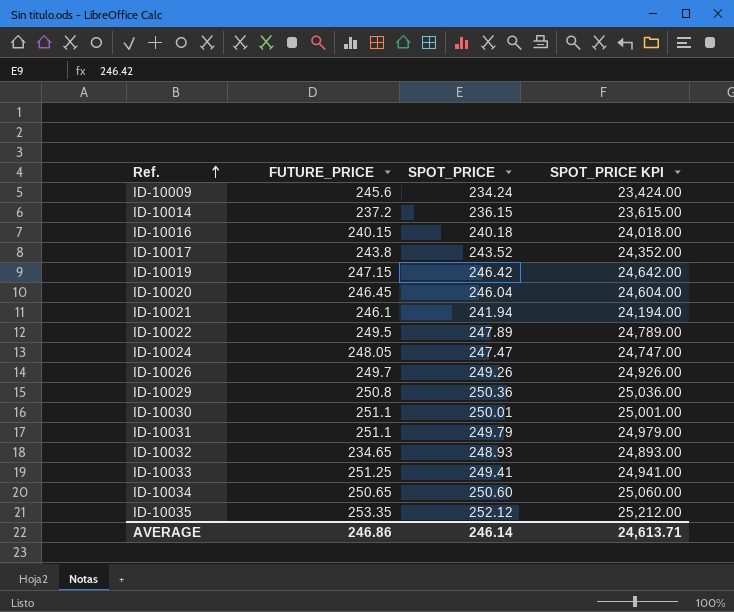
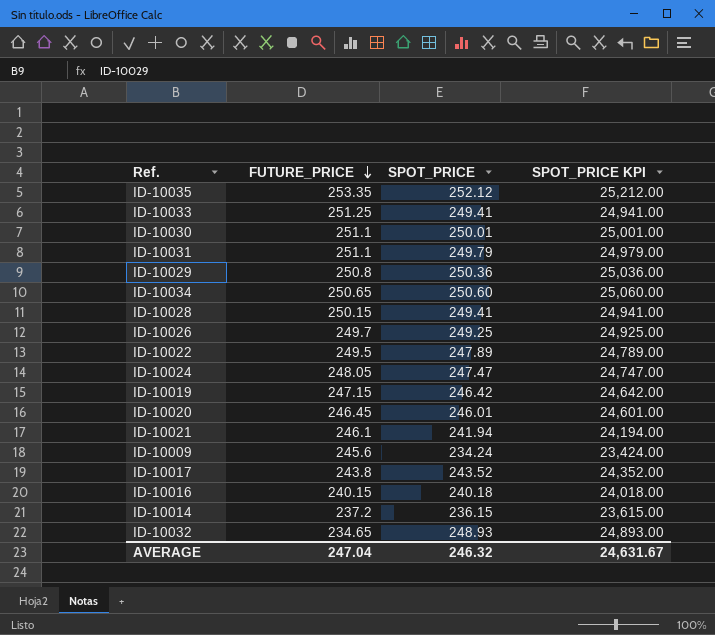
row order: Ref. ascending -> FUTURE_PRICE descending
row ID-10028: none -> 250.15 | 249.41 | 24,941.00
ID-10026 | SPOT_PRICE: 249.26 -> 249.25
ID-10026 | SPOT_PRICE KPI: 24,926.00 -> 24,925.00
ID-10020 | SPOT_PRICE: 246.04 -> 246.01
ID-10020 | SPOT_PRICE KPI: 24,604.00 -> 24,601.00
AVERAGE | FUTURE_PRICE: 246.86 -> 247.04
AVERAGE | SPOT_PRICE: 246.14 -> 246.32
AVERAGE | SPOT_PRICE KPI: 24,613.71 -> 24,631.67

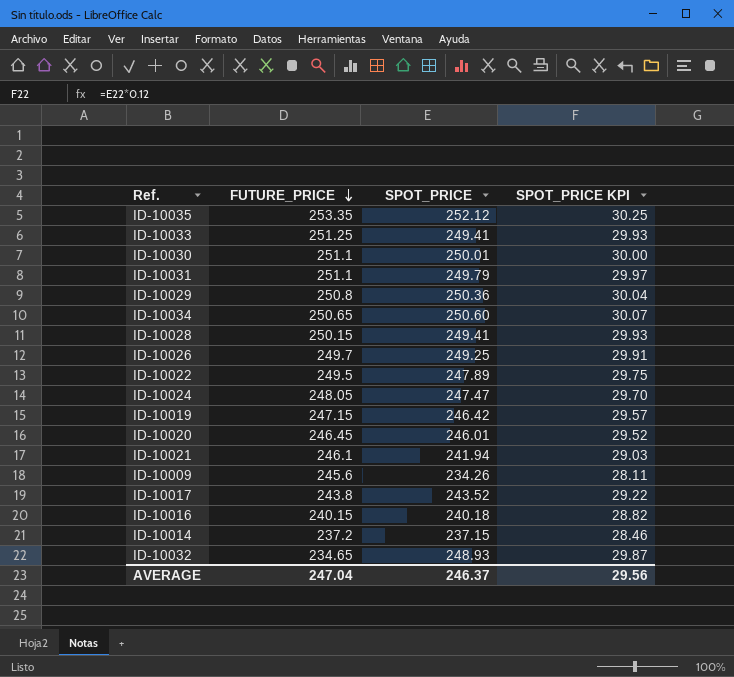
column SPOT_PRICE KPI | formula: [SPOT_PRICE] * 100 -> [SPOT_PRICE] * 0.12
ID-10009 | SPOT_PRICE: 234.24 -> 234.26
ID-10014 | SPOT_PRICE: 236.15 -> 237.15
AVERAGE | SPOT_PRICE: 246.32 -> 246.37
AVERAGE | SPOT_PRICE KPI: 24,631.67 -> 29.56

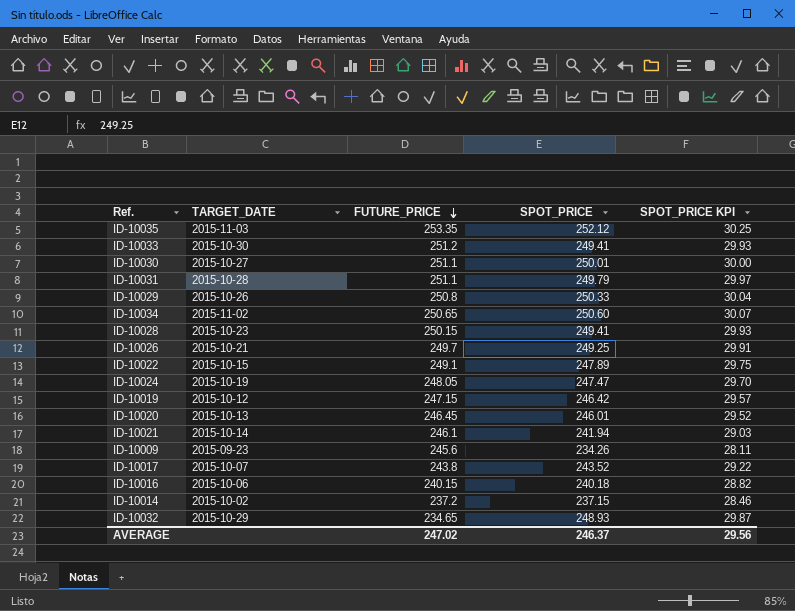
column TARGET_DATE | position: none -> 2
ID-10033 | FUTURE_PRICE: 251.25 -> 251.2
ID-10029 | SPOT_PRICE: 250.36 -> 250.33
ID-10022 | FUTURE_PRICE: 249.5 -> 249.1
AVERAGE | FUTURE_PRICE: 247.04 -> 247.02

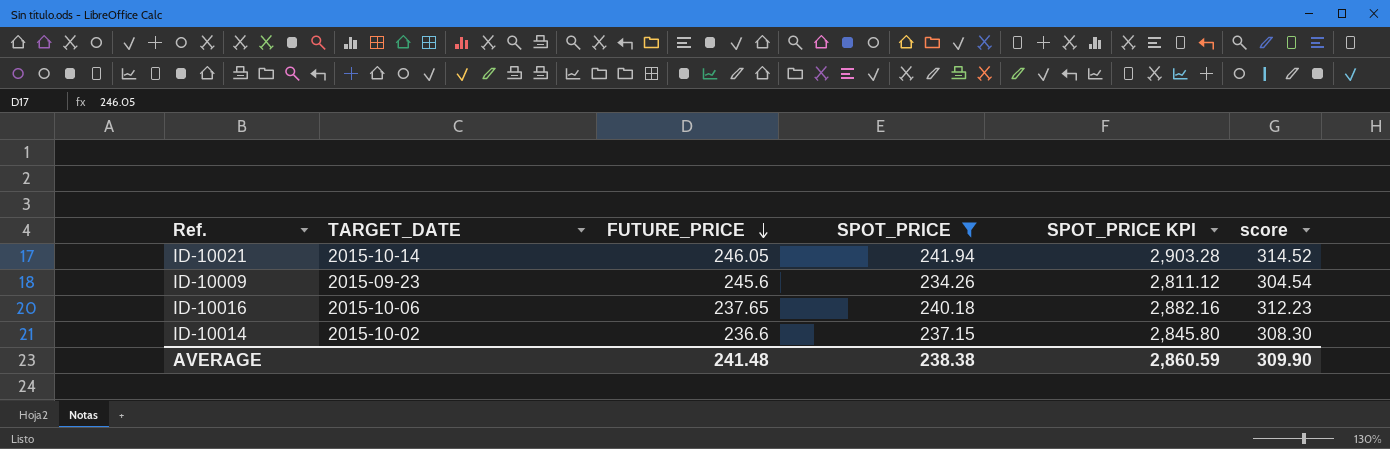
filter: none -> SPOT_PRICE <= 241.94
column SPOT_PRICE KPI | formula: [SPOT_PRICE] * 0.12 -> [SPOT_PRICE] * 12
column score | formula: none -> [SPOT_PRICE] * 1.3
ID-10021 | FUTURE_PRICE: 246.1 -> 246.05
ID-10016 | FUTURE_PRICE: 240.15 -> 237.65
ID-10014 | FUTURE_PRICE: 237.2 -> 236.6
AVERAGE | FUTURE_PRICE: 247.02 -> 241.48
AVERAGE | SPOT_PRICE: 246.37 -> 238.38
AVERAGE | SPOT_PRICE KPI: 29.56 -> 2,860.59

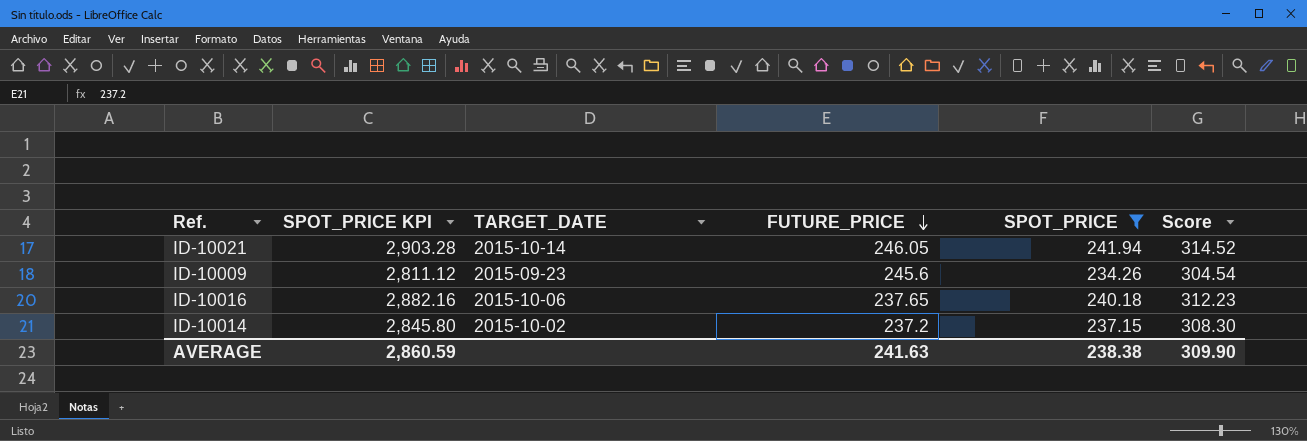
column SPOT_PRICE KPI | position: 5 -> 2
column name: score -> Score
ID-10014 | FUTURE_PRICE: 236.6 -> 237.2
AVERAGE | FUTURE_PRICE: 241.48 -> 241.63

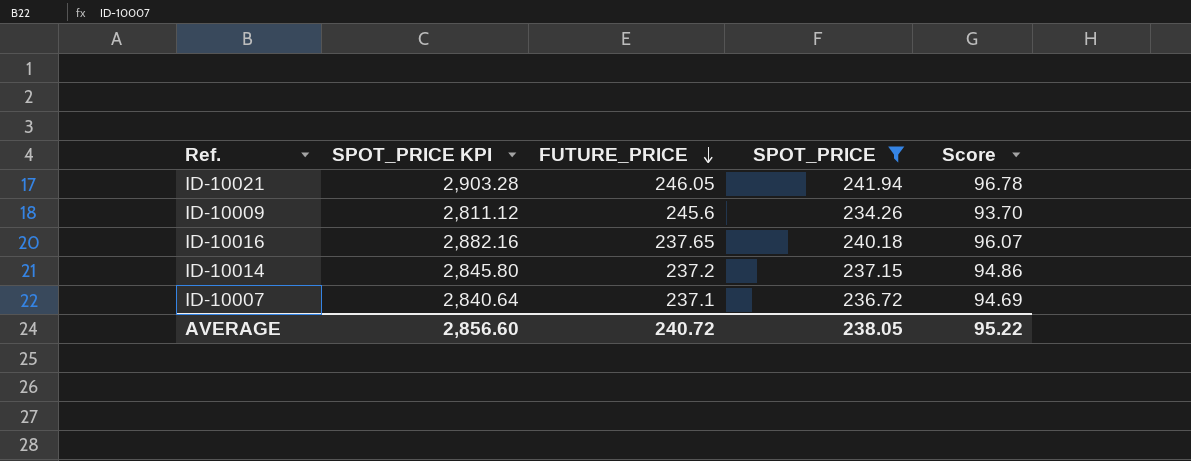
column TARGET_DATE | position: 3 -> none
column Score | formula: [SPOT_PRICE] * 1.3 -> [SPOT_PRICE] * 0.4
row ID-10007: none -> 2,840.64 | 237.1 | 236.72 | 94.69
AVERAGE | SPOT_PRICE KPI: 2,860.59 -> 2,856.60
AVERAGE | FUTURE_PRICE: 241.63 -> 240.72
AVERAGE | SPOT_PRICE: 238.38 -> 238.05
AVERAGE | Score: 309.90 -> 95.22

